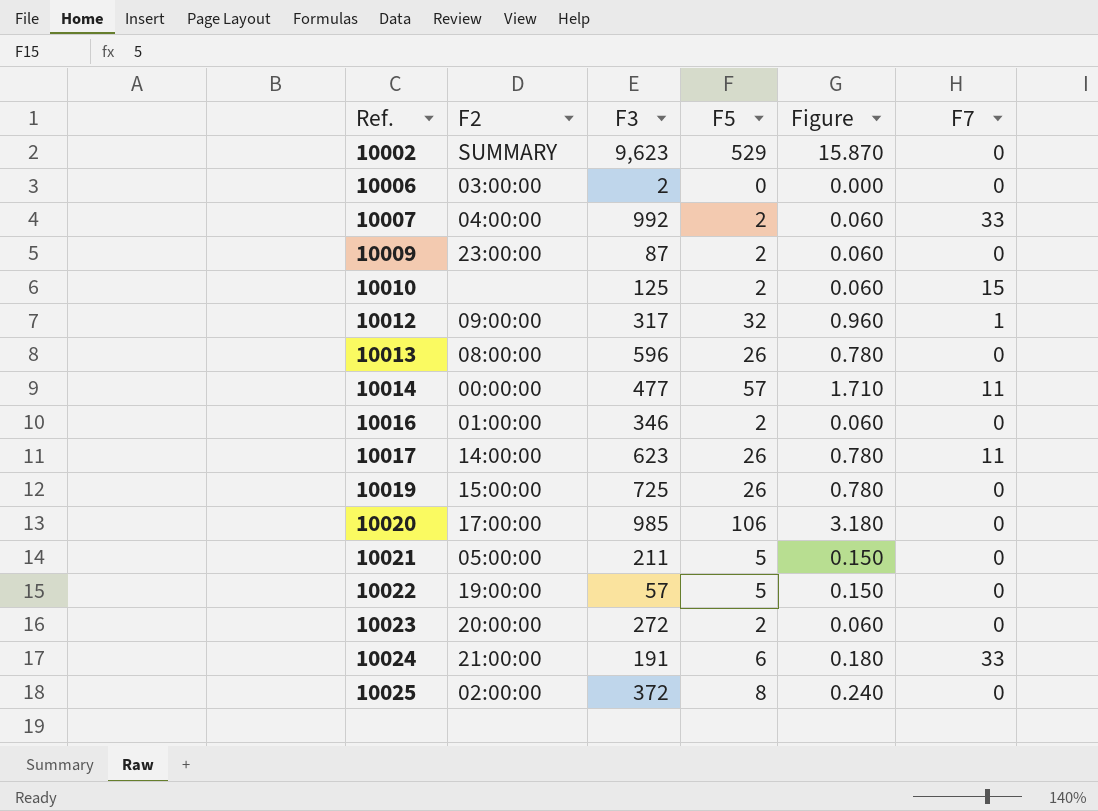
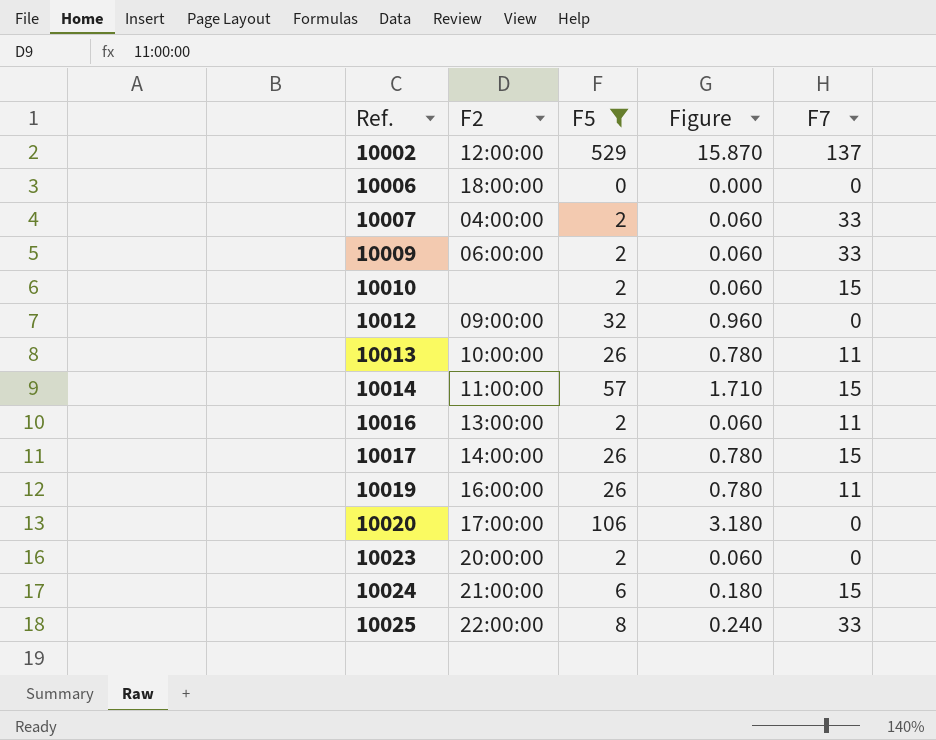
filter: none -> F5 != 5
column F3 | position: 3 -> none
10002 | F2: SUMMARY -> 12:00:00
10002 | F7: 0 -> 137
10006 | F2: 03:00:00 -> 18:00:00
10009 | F2: 23:00:00 -> 06:00:00
10009 | F7: 0 -> 33
10012 | F7: 1 -> 0
10013 | F2: 08:00:00 -> 10:00:00
10013 | F7: 0 -> 11
10014 | F2: 00:00:00 -> 11:00:00
10014 | F7: 11 -> 15
10016 | F2: 01:00:00 -> 13:00:00
10016 | F7: 0 -> 11
10017 | F7: 11 -> 15
10019 | F2: 15:00:00 -> 16:00:00
10019 | F7: 0 -> 11
10024 | F7: 33 -> 15
10025 | F2: 02:00:00 -> 22:00:00
10025 | F7: 0 -> 33

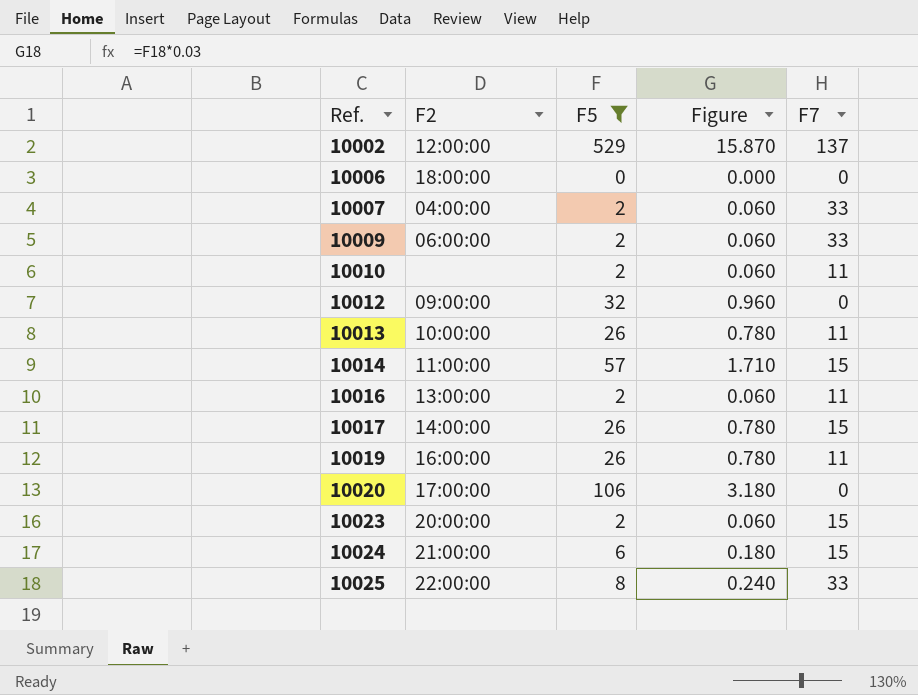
10010 | F7: 15 -> 11
10023 | F7: 0 -> 15

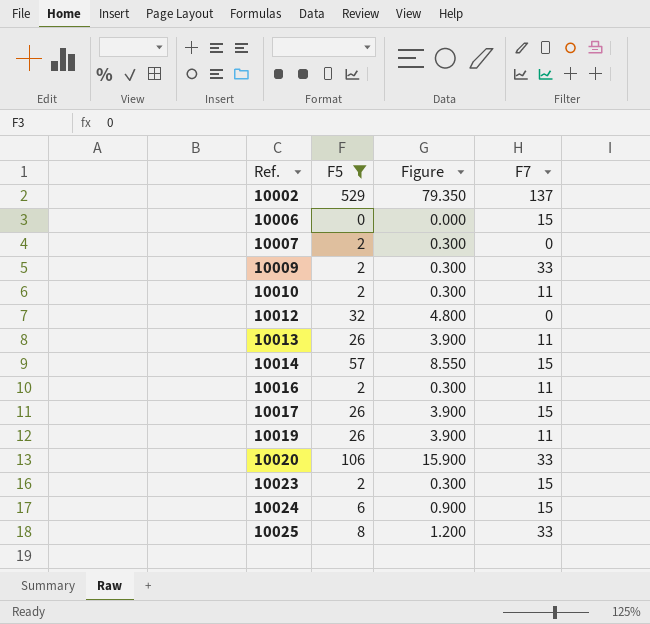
column F2 | position: 2 -> none
column Figure | formula: [F5] * 0.03 -> [F5] * 0.15
10006 | F7: 0 -> 15
10007 | F7: 33 -> 0
10020 | F7: 0 -> 33

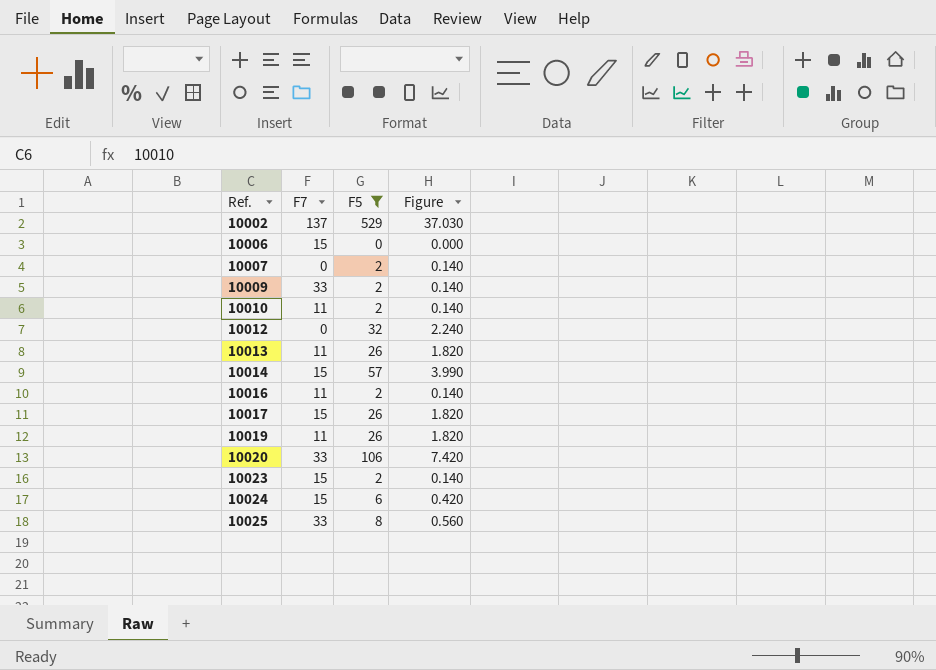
column F7 | position: 4 -> 2
column Figure | formula: [F5] * 0.15 -> [F5] * 0.07

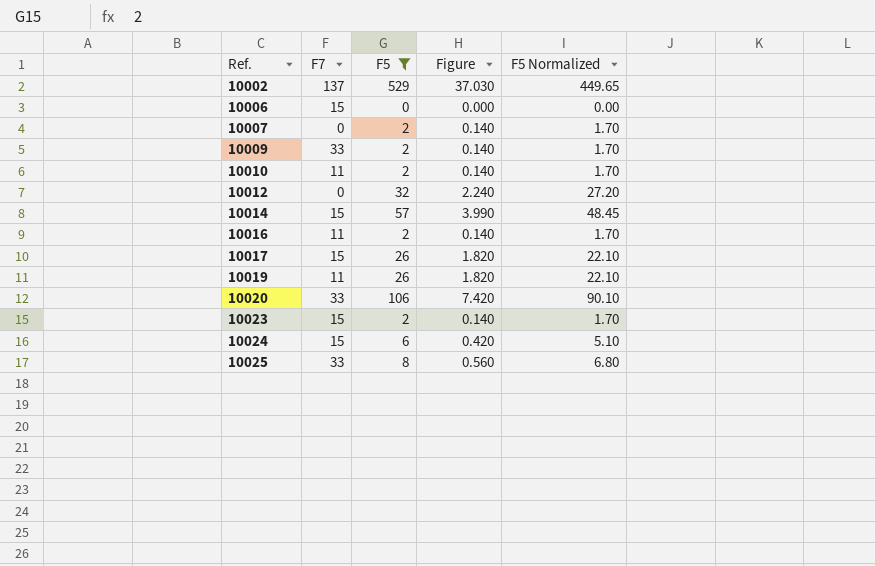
column F5 Normalized | formula: none -> [F5] * 0.85
row 10013: 11 | 26 | 1.820 -> none

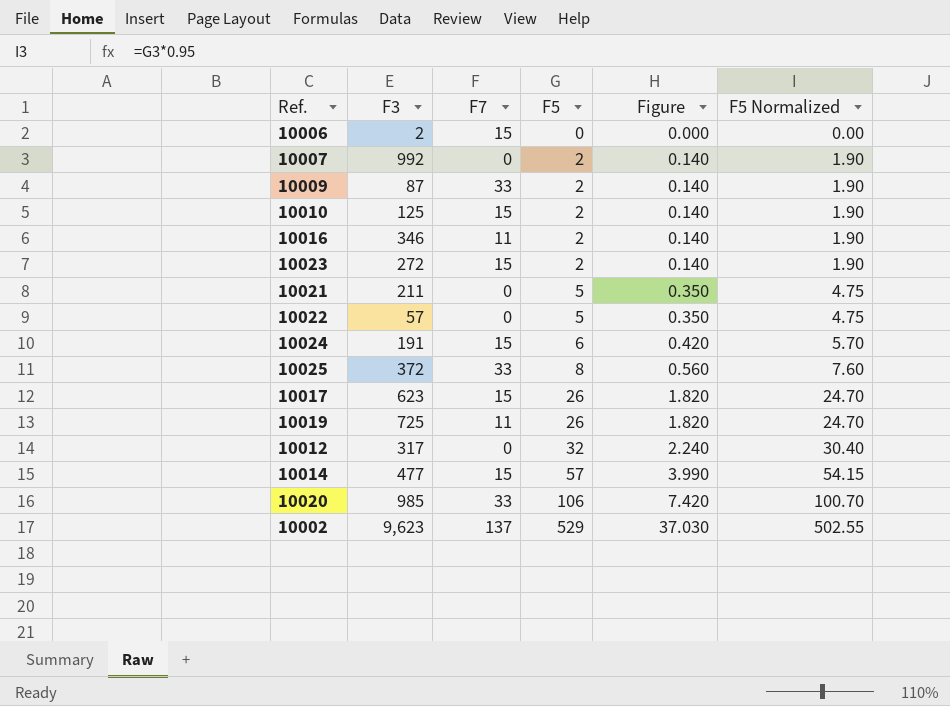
filter: F5 != 5 -> none
row order: Ref. ascending -> F5 ascending
column F3 | position: none -> 2
column F5 Normalized | formula: [F5] * 0.85 -> [F5] * 0.95
10010 | F7: 11 -> 15

